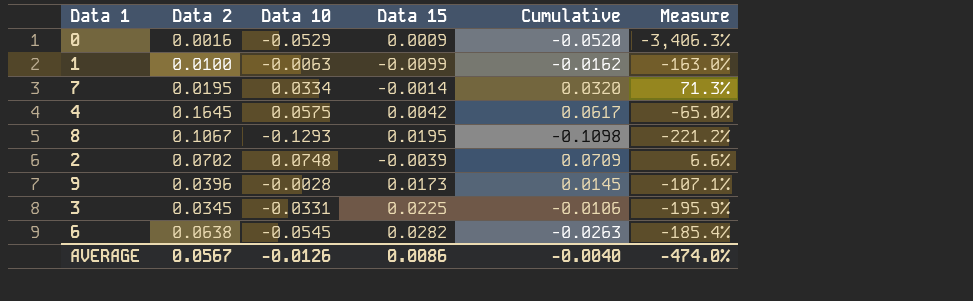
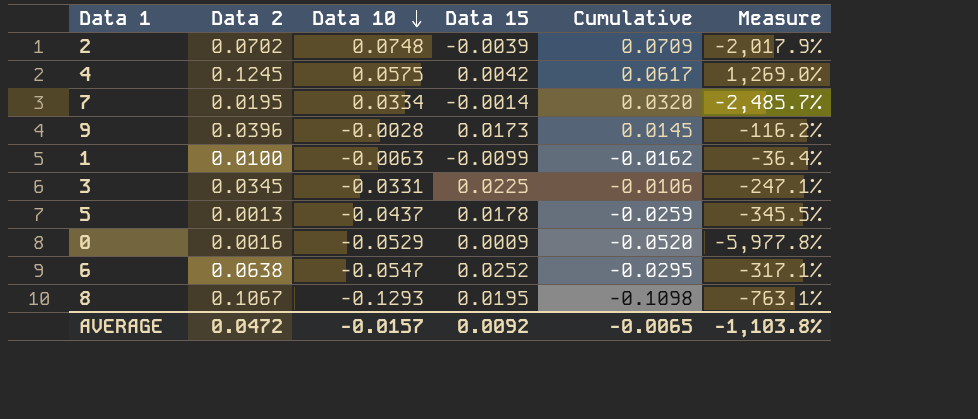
row order: none -> Data 10 descending
column Measure | formula: ([Data 10] - [Data 2]) / [Data 2] -> ([Data 10] - [Data 15]) / [Data 15]
4 | Data 2: 0.1645 -> 0.1245
row 5: none -> 0.0013 | -0.0437 | 0.0178 | -0.0259 | -345.5%
6 | Data 10: -0.0545 -> -0.0547
6 | Data 15: 0.0282 -> 0.0252
6 | Cumulative: -0.0263 -> -0.0295
AVERAGE | Data 2: 0.0567 -> 0.0472
AVERAGE | Data 10: -0.0126 -> -0.0157
AVERAGE | Data 15: 0.0086 -> 0.0092
AVERAGE | Cumulative: -0.0040 -> -0.0065
AVERAGE | Measure: -474.0% -> -1,103.8%

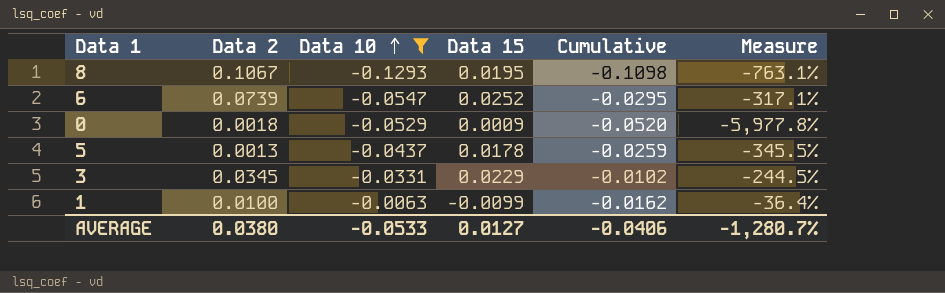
filter: none -> Data 10 <= -0.0063
row order: Data 10 descending -> Data 10 ascending
6 | Data 2: 0.0638 -> 0.0739
0 | Data 2: 0.0016 -> 0.0018
3 | Data 15: 0.0225 -> 0.0229
3 | Cumulative: -0.0106 -> -0.0102
3 | Measure: -247.1% -> -244.5%
AVERAGE | Data 2: 0.0472 -> 0.0380
AVERAGE | Data 10: -0.0157 -> -0.0533
AVERAGE | Data 15: 0.0092 -> 0.0127
AVERAGE | Cumulative: -0.0065 -> -0.0406
AVERAGE | Measure: -1,103.8% -> -1,280.7%

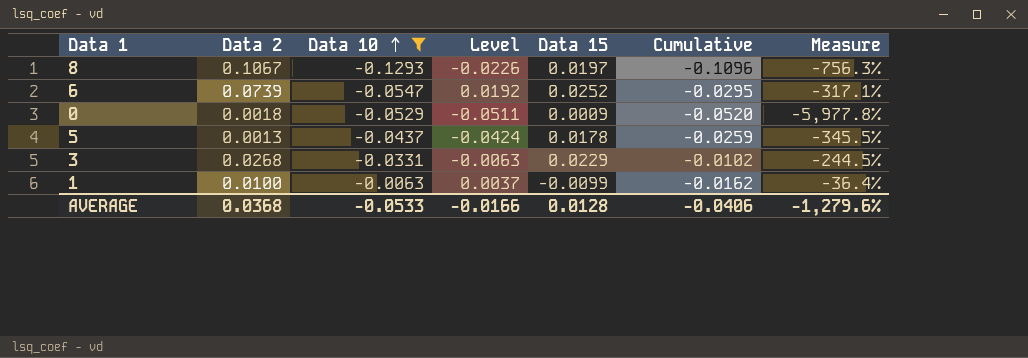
column Level | formula: none -> [Data 2] + [Data 10]
8 | Data 15: 0.0195 -> 0.0197
8 | Cumulative: -0.1098 -> -0.1096
8 | Measure: -763.1% -> -756.3%
3 | Data 2: 0.0345 -> 0.0268
AVERAGE | Data 2: 0.0380 -> 0.0368
AVERAGE | Data 15: 0.0127 -> 0.0128
AVERAGE | Measure: -1,280.7% -> -1,279.6%

